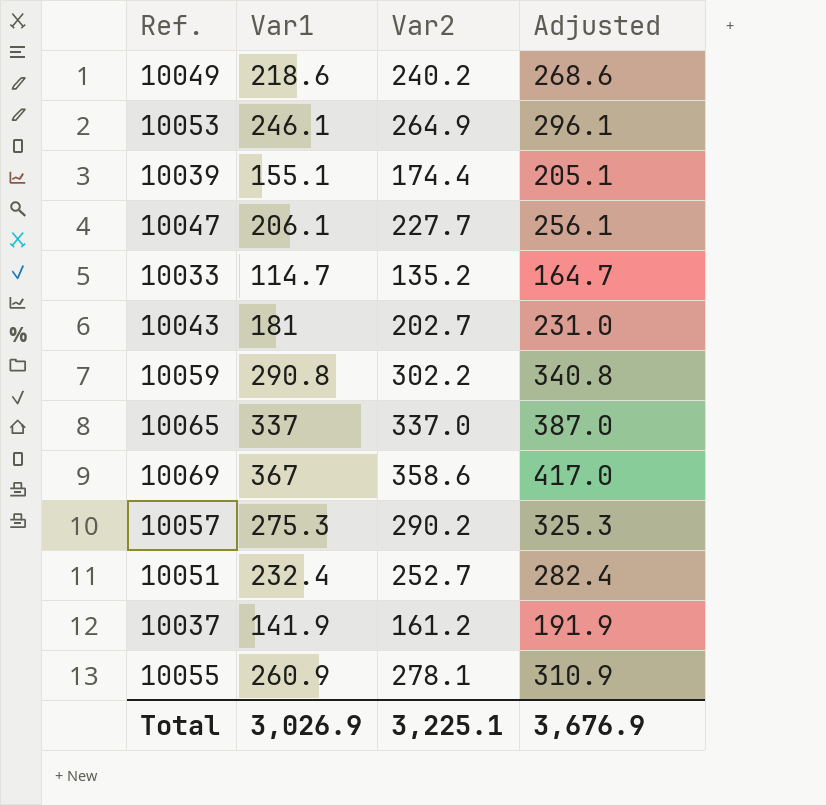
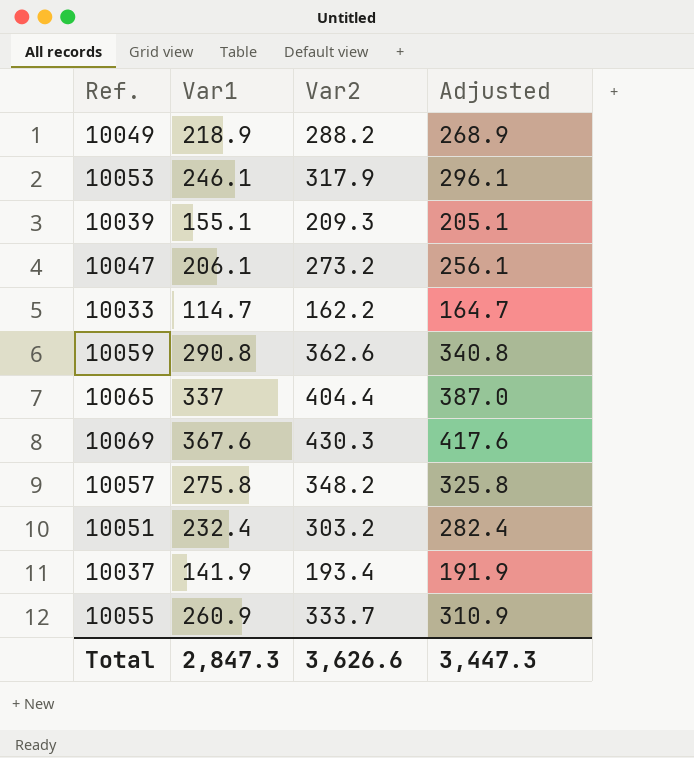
row 10043: 181 | 202.7 | 231.0 -> none
10049 | Var1: 218.6 -> 218.9
10049 | Var2: 240.2 -> 288.2
10049 | Adjusted: 268.6 -> 268.9
10053 | Var2: 264.9 -> 317.9
10039 | Var2: 174.4 -> 209.3
10047 | Var2: 227.7 -> 273.2
10033 | Var2: 135.2 -> 162.2
10059 | Var2: 302.2 -> 362.6
10065 | Var2: 337.0 -> 404.4
10069 | Var1: 367 -> 367.6
10069 | Var2: 358.6 -> 430.3
10069 | Adjusted: 417.0 -> 417.6
10057 | Var1: 275.3 -> 275.8
10057 | Var2: 290.2 -> 348.2
10057 | Adjusted: 325.3 -> 325.8
10051 | Var2: 252.7 -> 303.2
10037 | Var2: 161.2 -> 193.4
10055 | Var2: 278.1 -> 333.7
Total | Var1: 3,026.9 -> 2,847.3
Total | Var2: 3,225.1 -> 3,626.6
Total | Adjusted: 3,676.9 -> 3,447.3

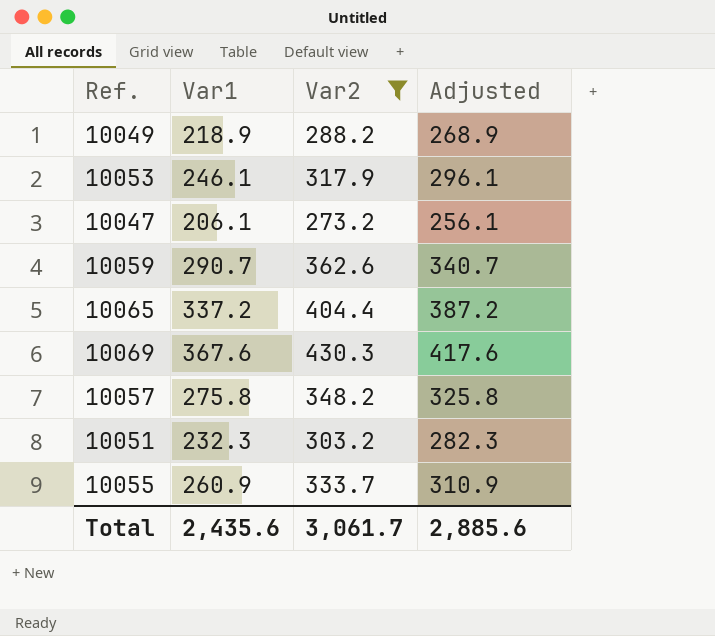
filter: none -> Var2 >= 273.2
10059 | Var1: 290.8 -> 290.7
10059 | Adjusted: 340.8 -> 340.7
10065 | Var1: 337 -> 337.2
10065 | Adjusted: 387.0 -> 387.2
10051 | Var1: 232.4 -> 232.3
10051 | Adjusted: 282.4 -> 282.3
Total | Var1: 2,847.3 -> 2,435.6
Total | Var2: 3,626.6 -> 3,061.7
Total | Adjusted: 3,447.3 -> 2,885.6

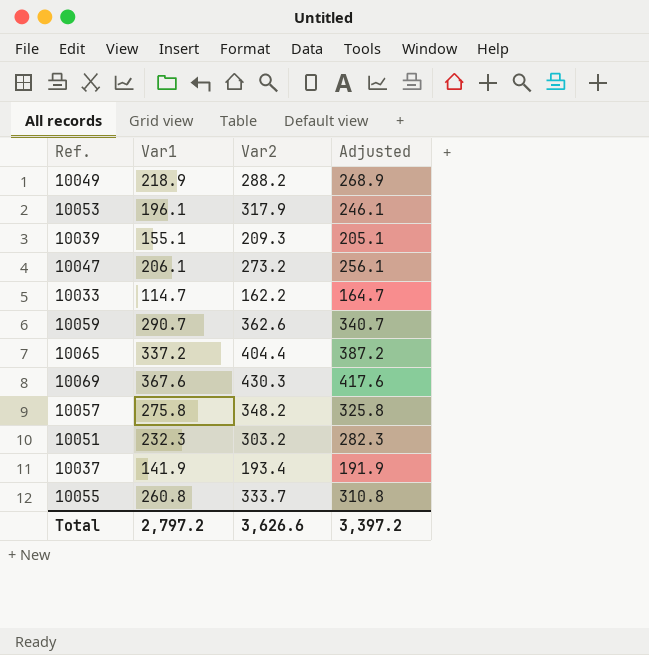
filter: Var2 >= 273.2 -> none
10053 | Var1: 246.1 -> 196.1
10053 | Adjusted: 296.1 -> 246.1
10055 | Var1: 260.9 -> 260.8
10055 | Adjusted: 310.9 -> 310.8
Total | Var1: 2,435.6 -> 2,797.2
Total | Var2: 3,061.7 -> 3,626.6
Total | Adjusted: 2,885.6 -> 3,397.2

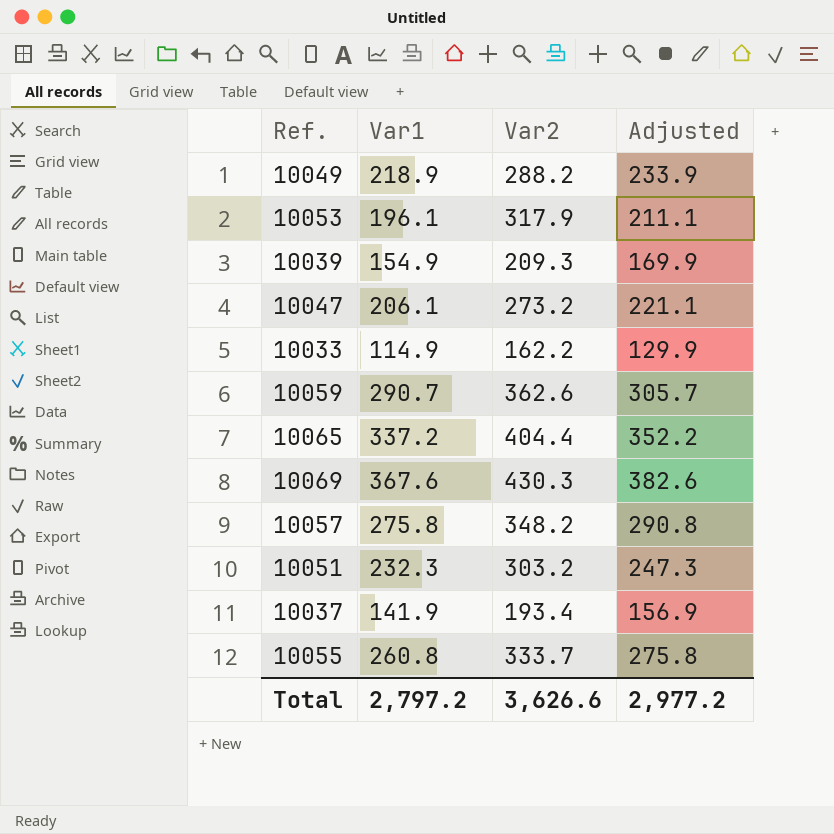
column Adjusted | formula: [Var1] + 50 -> [Var1] + 15
10039 | Var1: 155.1 -> 154.9
10033 | Var1: 114.7 -> 114.9
Total | Adjusted: 3,397.2 -> 2,977.2

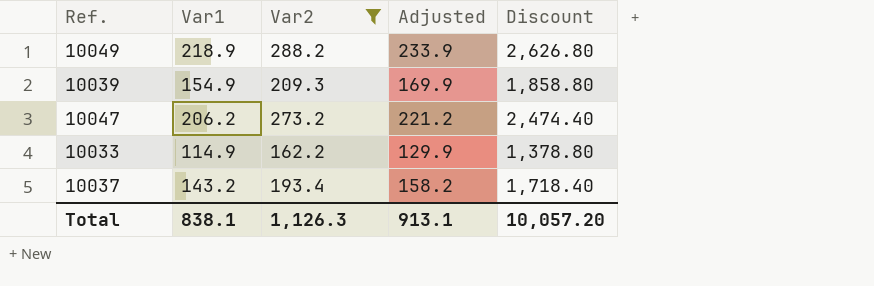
filter: none -> Var2 <= 288.2
column Discount | formula: none -> [Var1] * 12
10047 | Var1: 206.1 -> 206.2
10047 | Adjusted: 221.1 -> 221.2
10037 | Var1: 141.9 -> 143.2
10037 | Adjusted: 156.9 -> 158.2
Total | Var1: 2,797.2 -> 838.1
Total | Var2: 3,626.6 -> 1,126.3
Total | Adjusted: 2,977.2 -> 913.1

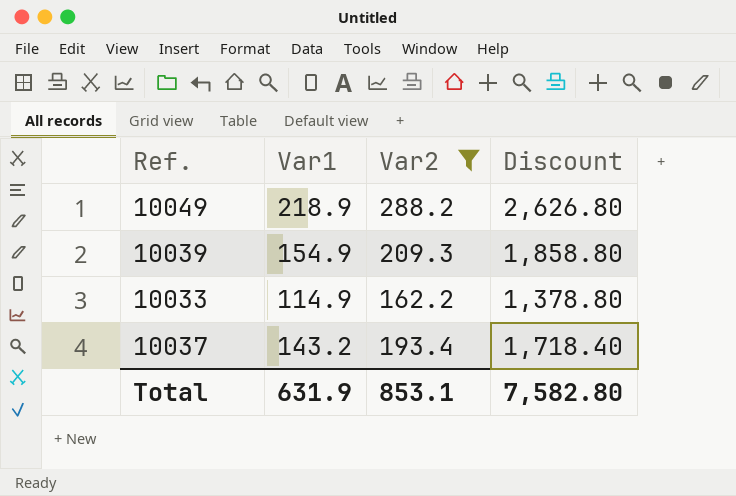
column Adjusted | formula: [Var1] + 15 -> none
row 10047: 206.2 | 273.2 | 221.2 | 2,474.40 -> none
Total | Var1: 838.1 -> 631.9
Total | Var2: 1,126.3 -> 853.1
Total | Discount: 10,057.20 -> 7,582.80

